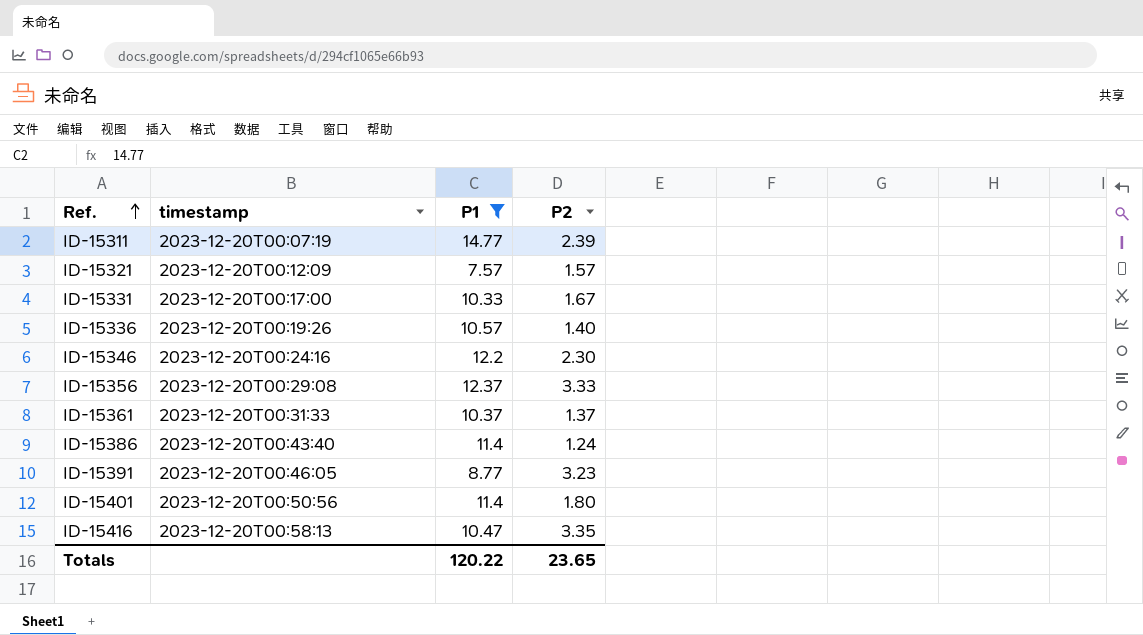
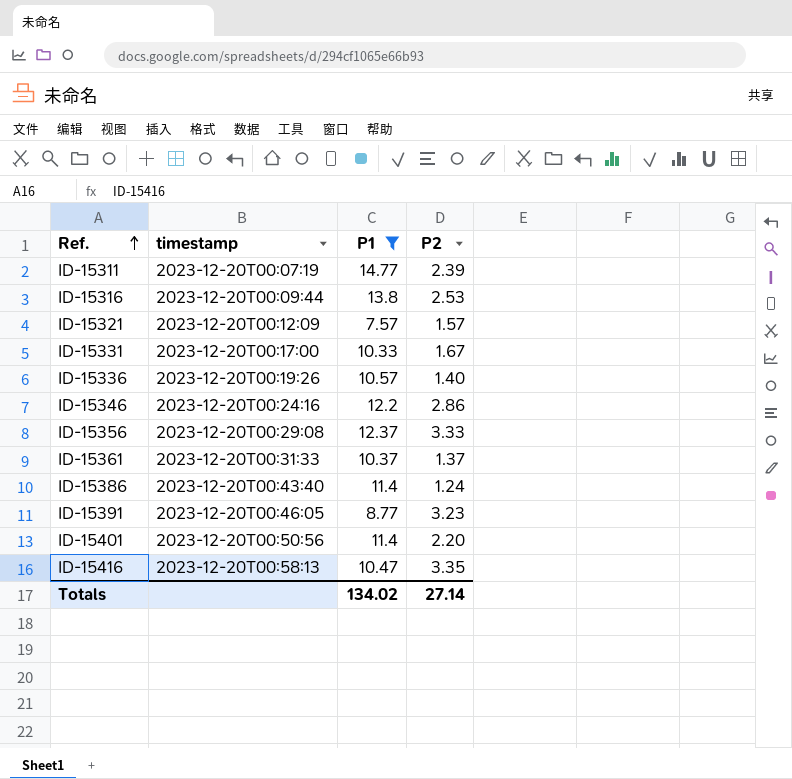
row ID-15316: none -> 2023-12-20T00:09:44 | 13.8 | 2.53
ID-15346 | P2: 2.30 -> 2.86
ID-15401 | P2: 1.80 -> 2.20
Totals | P1: 120.22 -> 134.02
Totals | P2: 23.65 -> 27.14

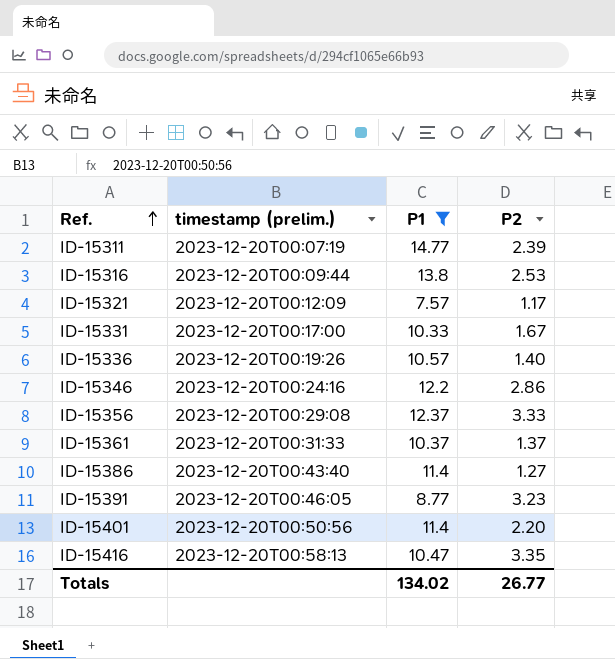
column name: timestamp -> timestamp (prelim.)
ID-15321 | P2: 1.57 -> 1.17
ID-15386 | P2: 1.24 -> 1.27
Totals | P2: 27.14 -> 26.77

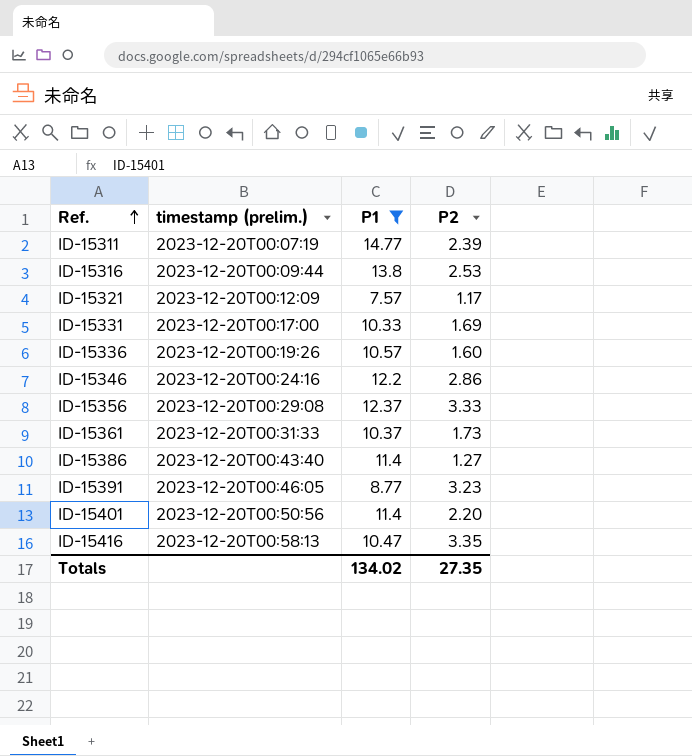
ID-15331 | P2: 1.67 -> 1.69
ID-15336 | P2: 1.40 -> 1.60
ID-15361 | P2: 1.37 -> 1.73
Totals | P2: 26.77 -> 27.35

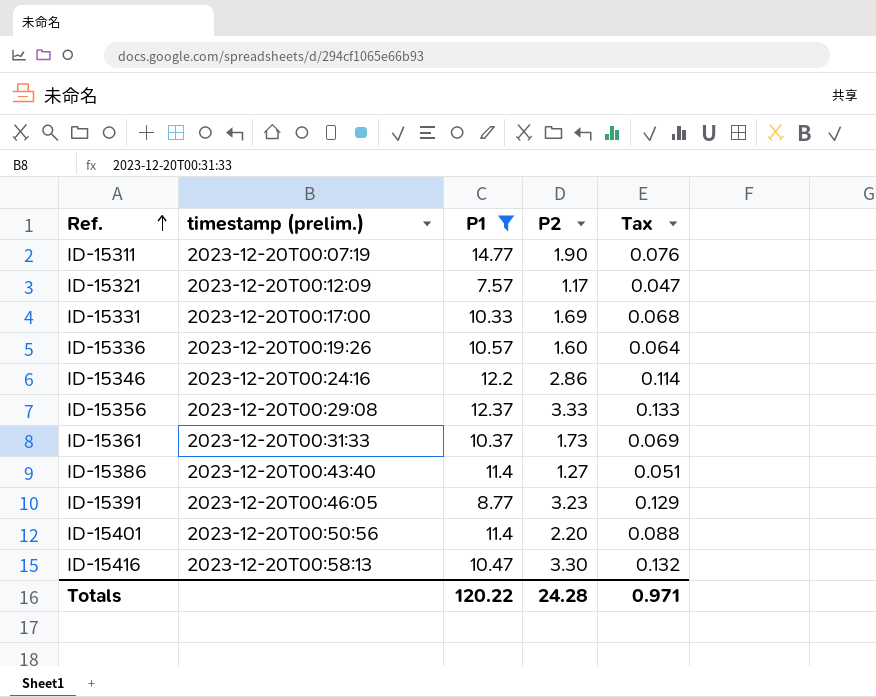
column Tax | formula: none -> [P2] * 0.04
row ID-15316: 2023-12-20T00:09:44 | 13.8 | 2.53 -> none
ID-15311 | P2: 2.39 -> 1.90
ID-15416 | P2: 3.35 -> 3.30
Totals | P1: 134.02 -> 120.22
Totals | P2: 27.35 -> 24.28

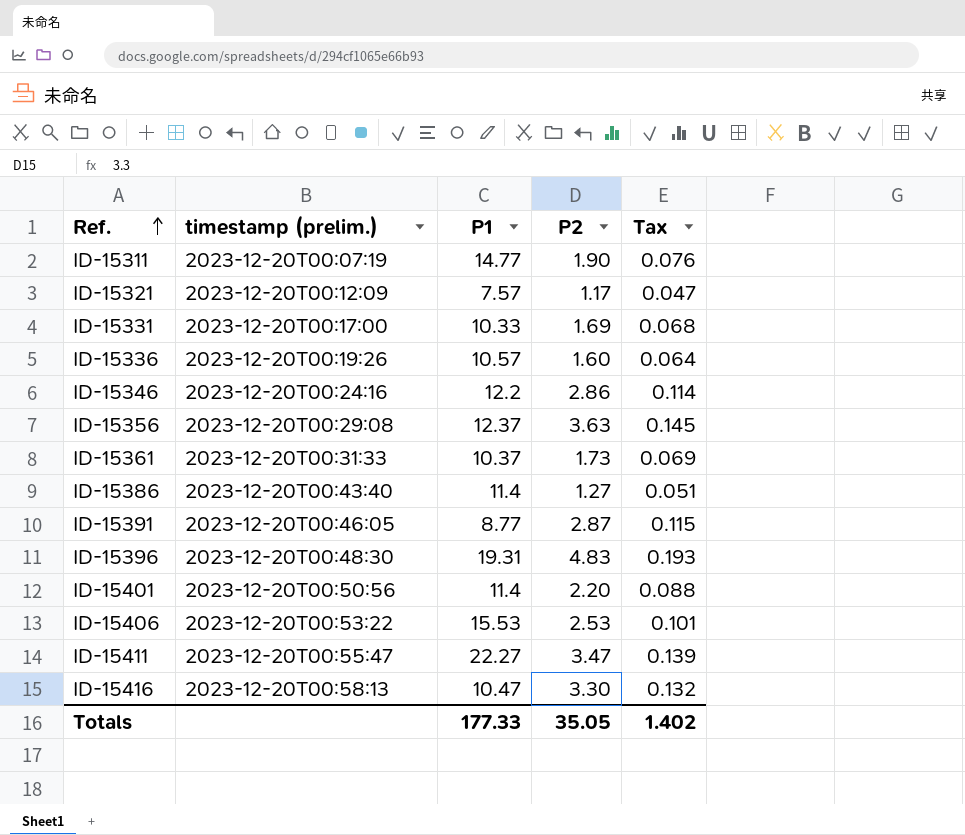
filter: P1 <= 14.77 -> none
ID-15356 | P2: 3.33 -> 3.63
ID-15356 | Tax: 0.133 -> 0.145
ID-15391 | P2: 3.23 -> 2.87
ID-15391 | Tax: 0.129 -> 0.115
Totals | P1: 120.22 -> 177.33
Totals | P2: 24.28 -> 35.05
Totals | Tax: 0.971 -> 1.402

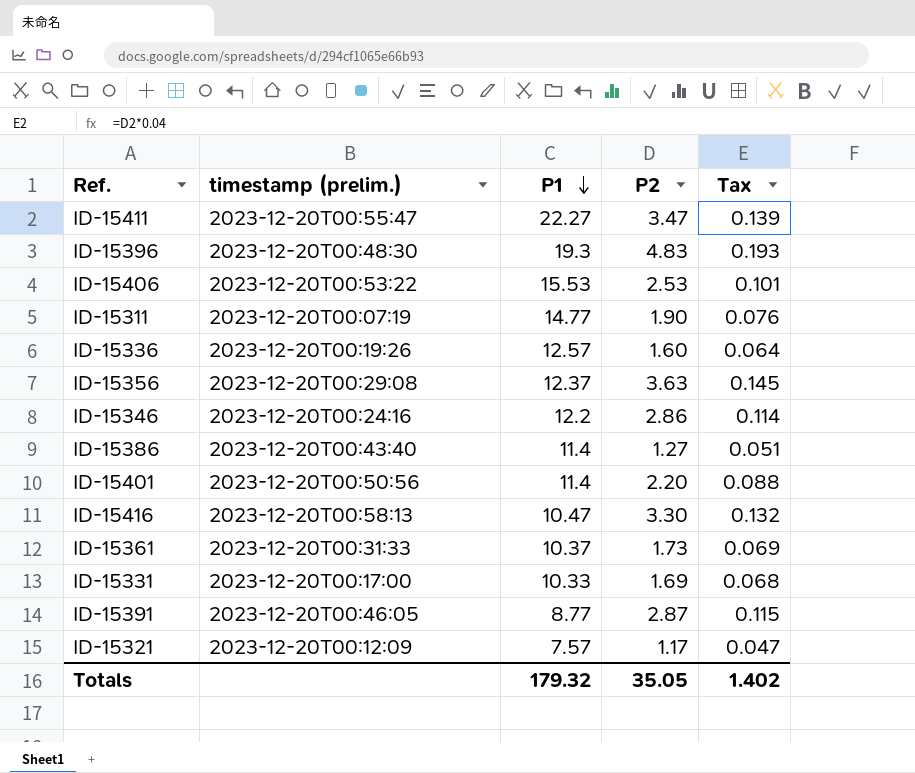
row order: Ref. ascending -> P1 descending
ID-15396 | P1: 19.31 -> 19.3
ID-15336 | P1: 10.57 -> 12.57
Totals | P1: 177.33 -> 179.32

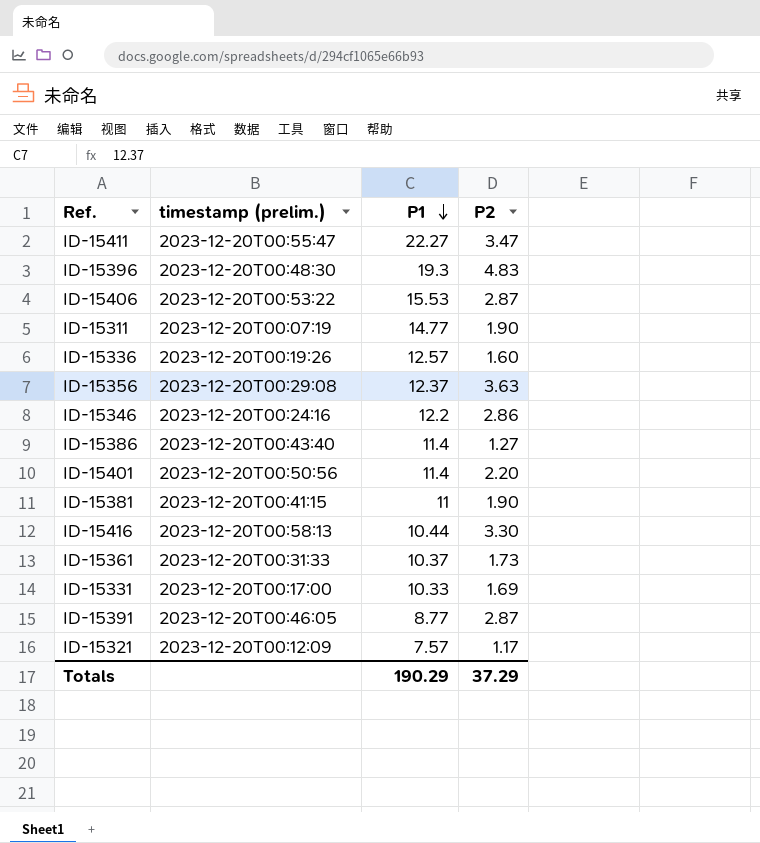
column Tax | formula: [P2] * 0.04 -> none
ID-15406 | P2: 2.53 -> 2.87
row ID-15381: none -> 2023-12-20T00:41:15 | 11 | 1.90
ID-15416 | P1: 10.47 -> 10.44
Totals | P1: 179.32 -> 190.29
Totals | P2: 35.05 -> 37.29

